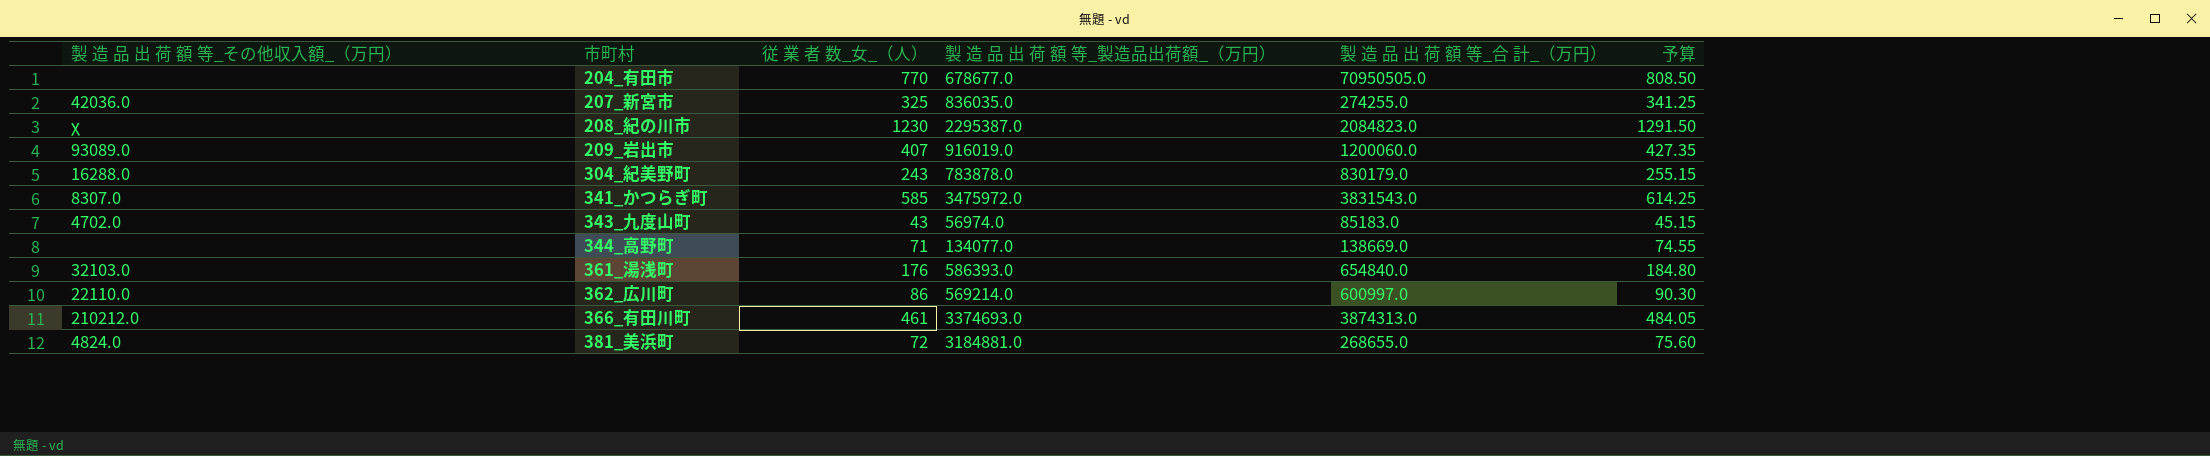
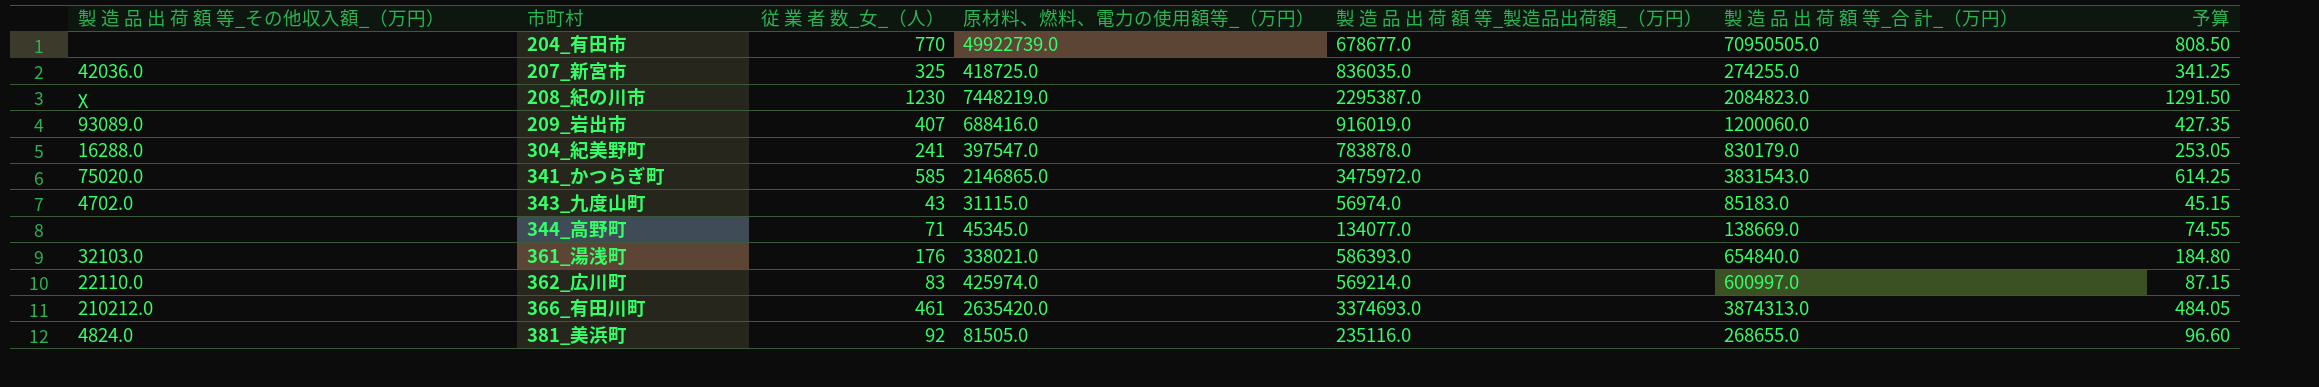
column 原材料、燃料、電力の使用額等_（万円） | position: none -> 4
304_紀美野町 | 従 業 者 数_女_（人）: 243 -> 241
304_紀美野町 | 予算: 255.15 -> 253.05
341_かつらぎ町 | 製 造 品 出 荷 額 等_その他収入額_（万円）: 8307.0 -> 75020.0
362_広川町 | 従 業 者 数_女_（人）: 86 -> 83
362_広川町 | 予算: 90.30 -> 87.15
381_美浜町 | 従 業 者 数_女_（人）: 72 -> 92
381_美浜町 | 製 造 品 出 荷 額 等_製造品出荷額_（万円）: 3184881.0 -> 235116.0
381_美浜町 | 予算: 75.60 -> 96.60

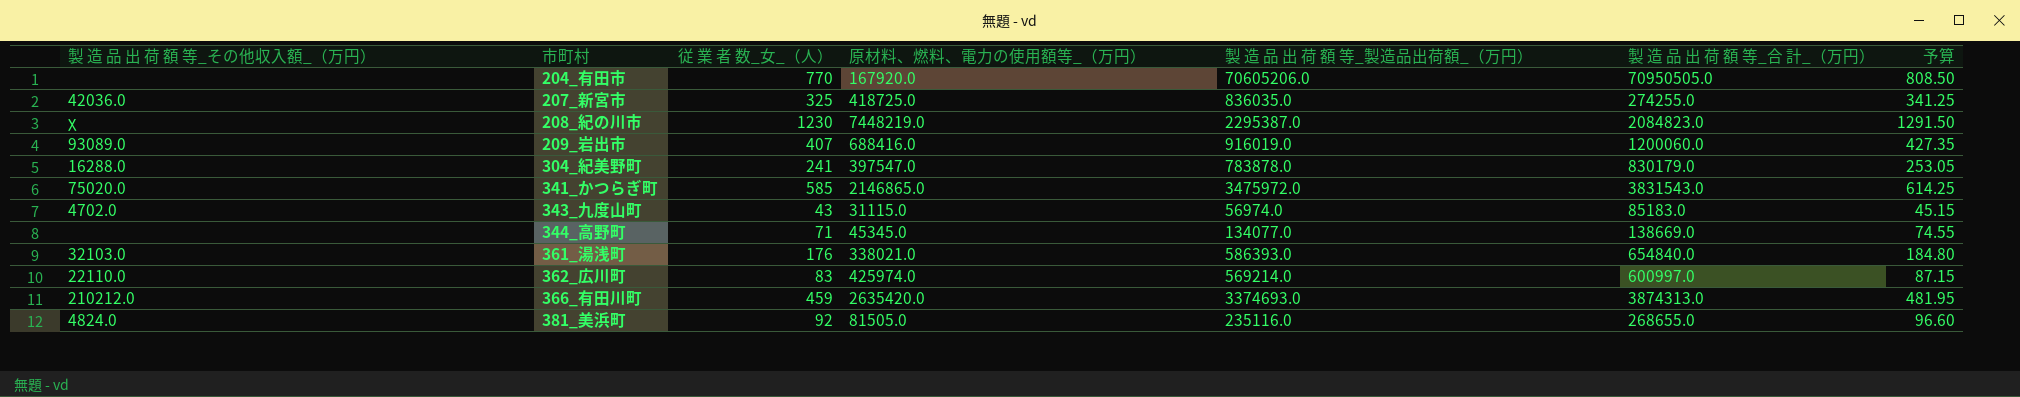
204_有田市 | 原材料、燃料、電力の使用額等_（万円）: 49922739.0 -> 167920.0
204_有田市 | 製 造 品 出 荷 額 等_製造品出荷額_（万円）: 678677.0 -> 70605206.0
366_有田川町 | 従 業 者 数_女_（人）: 461 -> 459
366_有田川町 | 予算: 484.05 -> 481.95

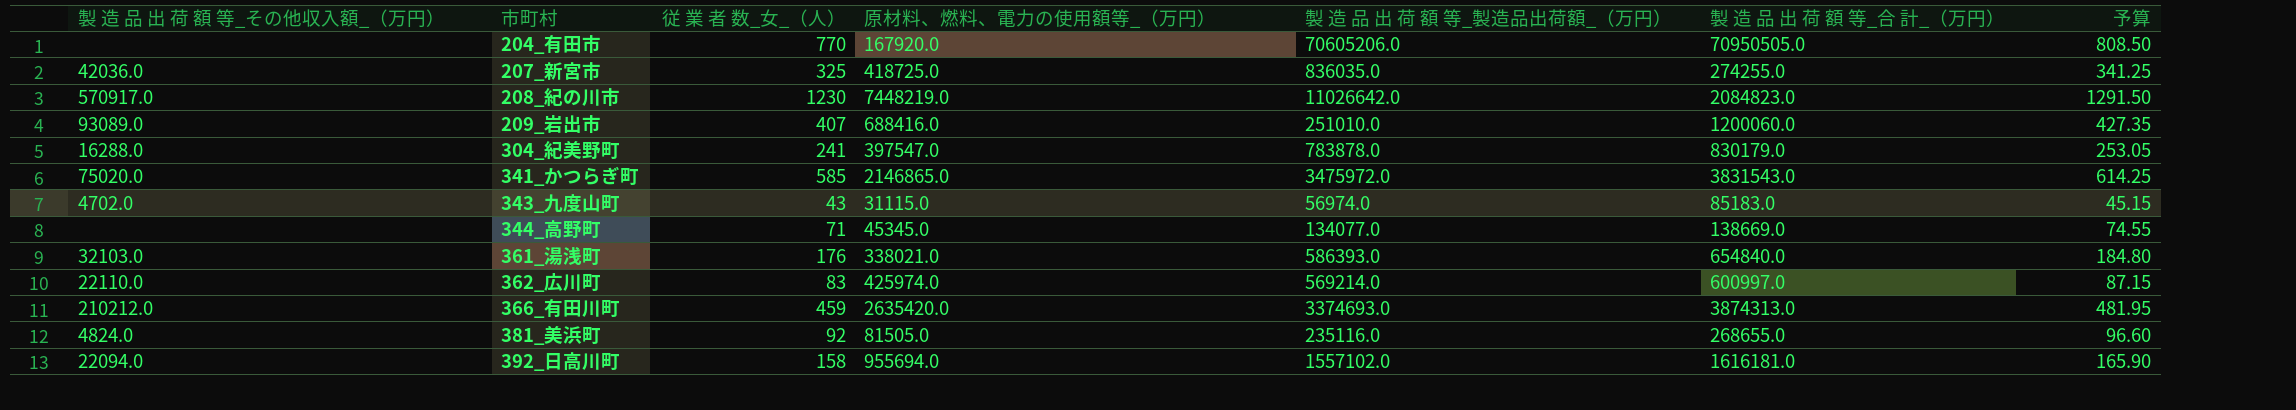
208_紀の川市 | 製 造 品 出 荷 額 等_その他収入額_（万円）: χ -> 570917.0
208_紀の川市 | 製 造 品 出 荷 額 等_製造品出荷額_（万円）: 2295387.0 -> 11026642.0
209_岩出市 | 製 造 品 出 荷 額 等_製造品出荷額_（万円）: 916019.0 -> 251010.0
row 392_日高川町: none -> 22094.0 | 158 | 955694.0 | 1557102.0 | 1616181.0 | 165.90

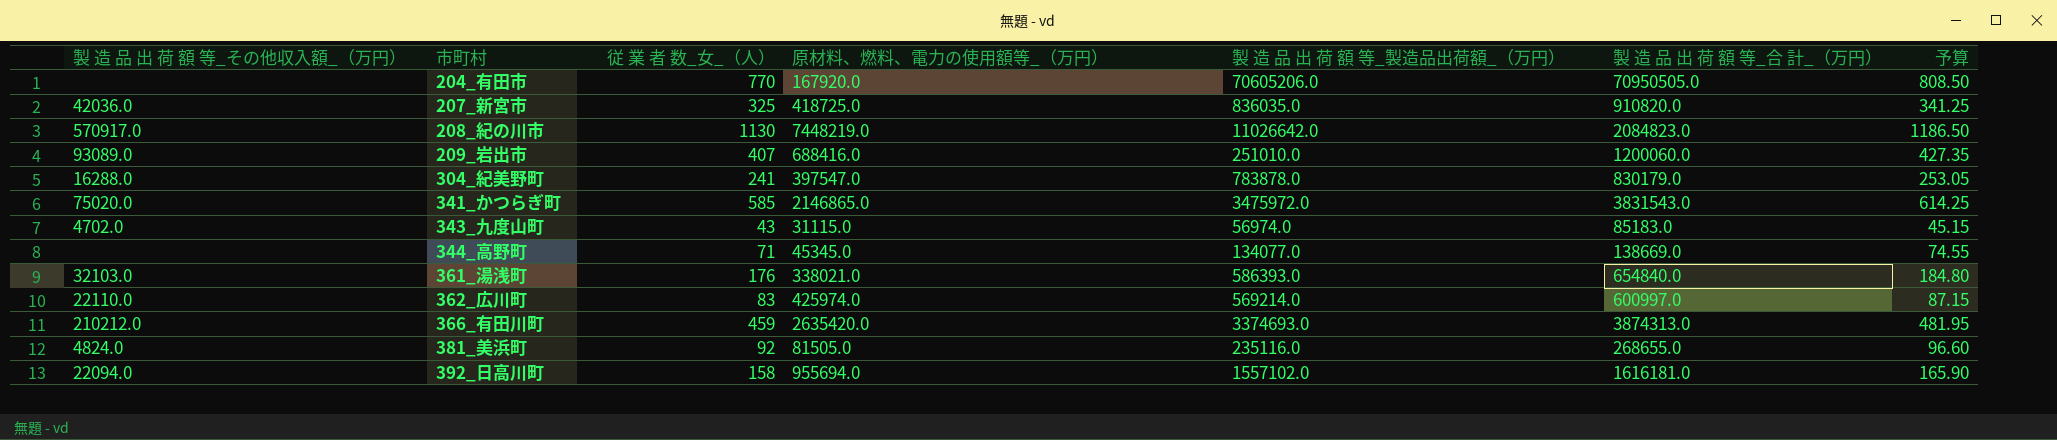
207_新宮市 | 製 造 品 出 荷 額 等_合 計_（万円）: 274255.0 -> 910820.0
208_紀の川市 | 従 業 者 数_女_（人）: 1230 -> 1130
208_紀の川市 | 予算: 1291.50 -> 1186.50

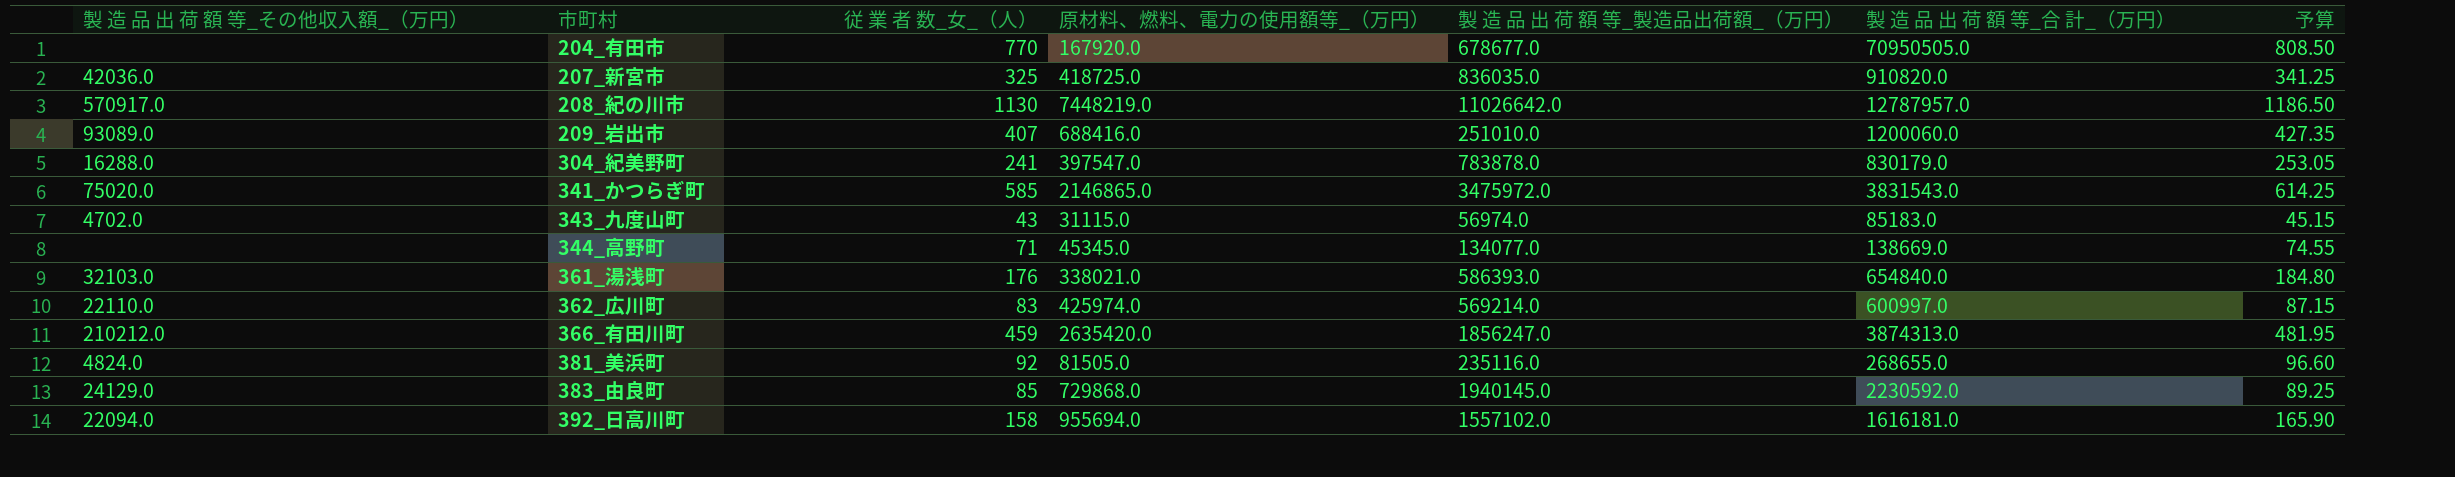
204_有田市 | 製 造 品 出 荷 額 等_製造品出荷額_（万円）: 70605206.0 -> 678677.0
208_紀の川市 | 製 造 品 出 荷 額 等_合 計_（万円）: 2084823.0 -> 12787957.0
366_有田川町 | 製 造 品 出 荷 額 等_製造品出荷額_（万円）: 3374693.0 -> 1856247.0
row 383_由良町: none -> 24129.0 | 85 | 729868.0 | 1940145.0 | 2230592.0 | 89.25

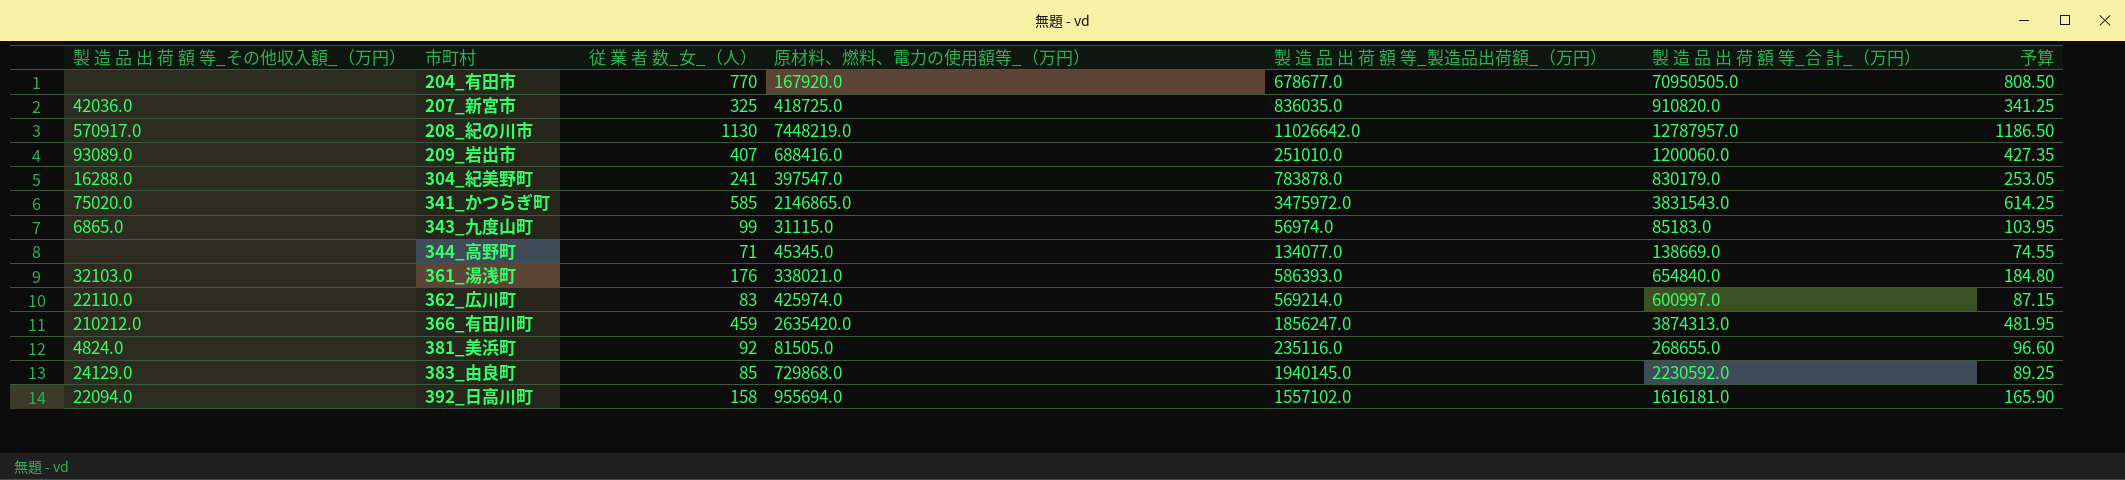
343_九度山町 | 製 造 品 出 荷 額 等_その他収入額_（万円）: 4702.0 -> 6865.0
343_九度山町 | 従 業 者 数_女_（人）: 43 -> 99
343_九度山町 | 予算: 45.15 -> 103.95

